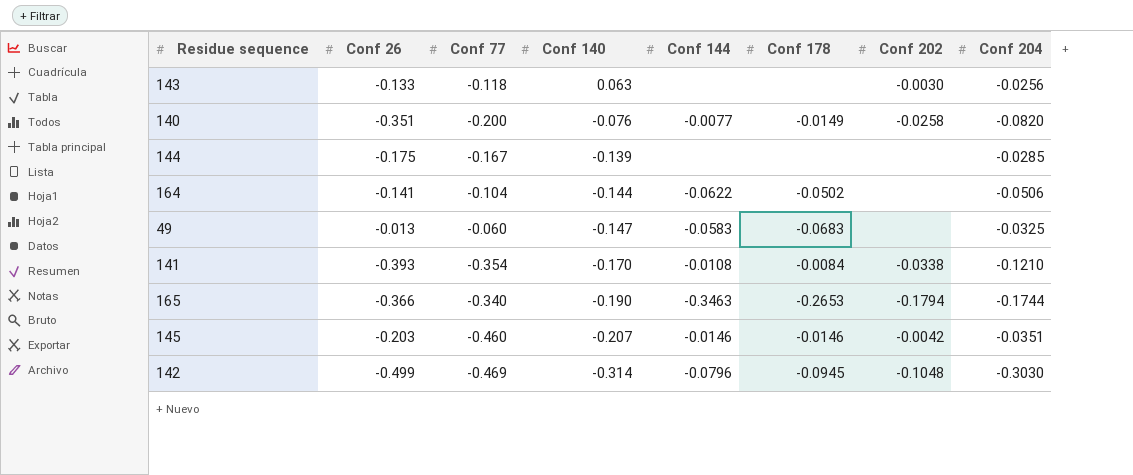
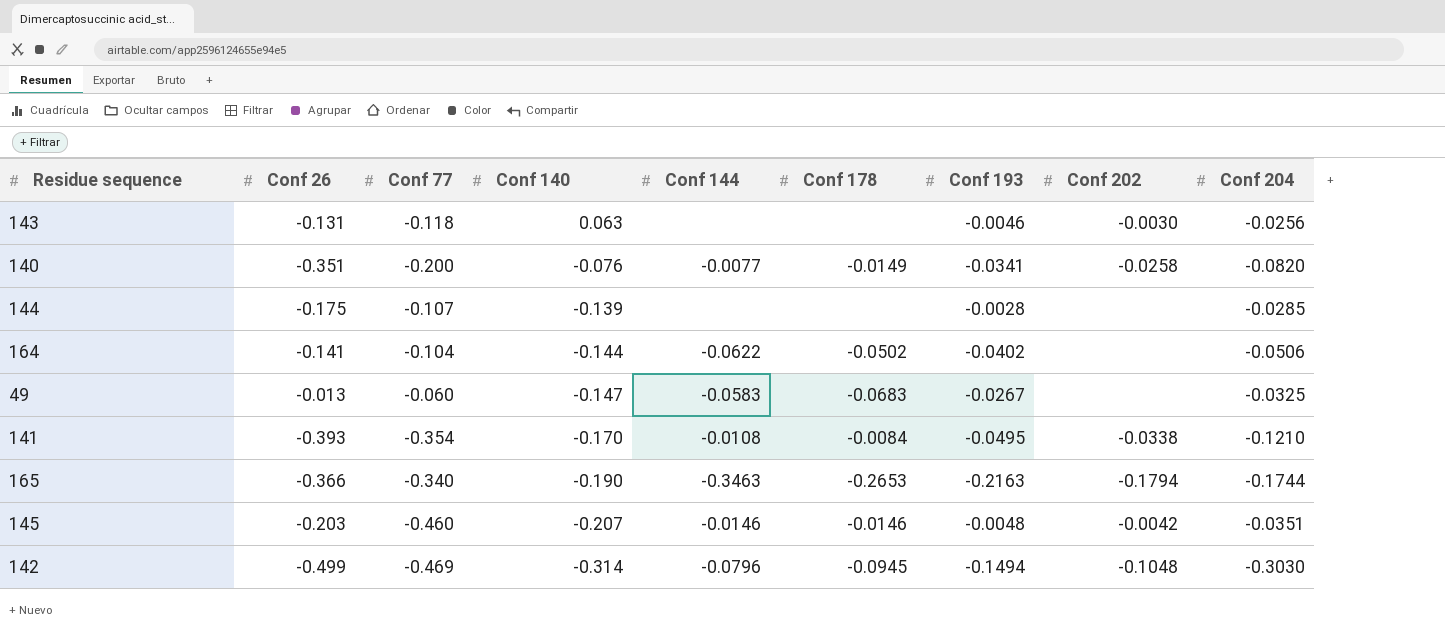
column Conf 193 | position: none -> 7
143 | Conf 26: -0.133 -> -0.131
144 | Conf 77: -0.167 -> -0.107

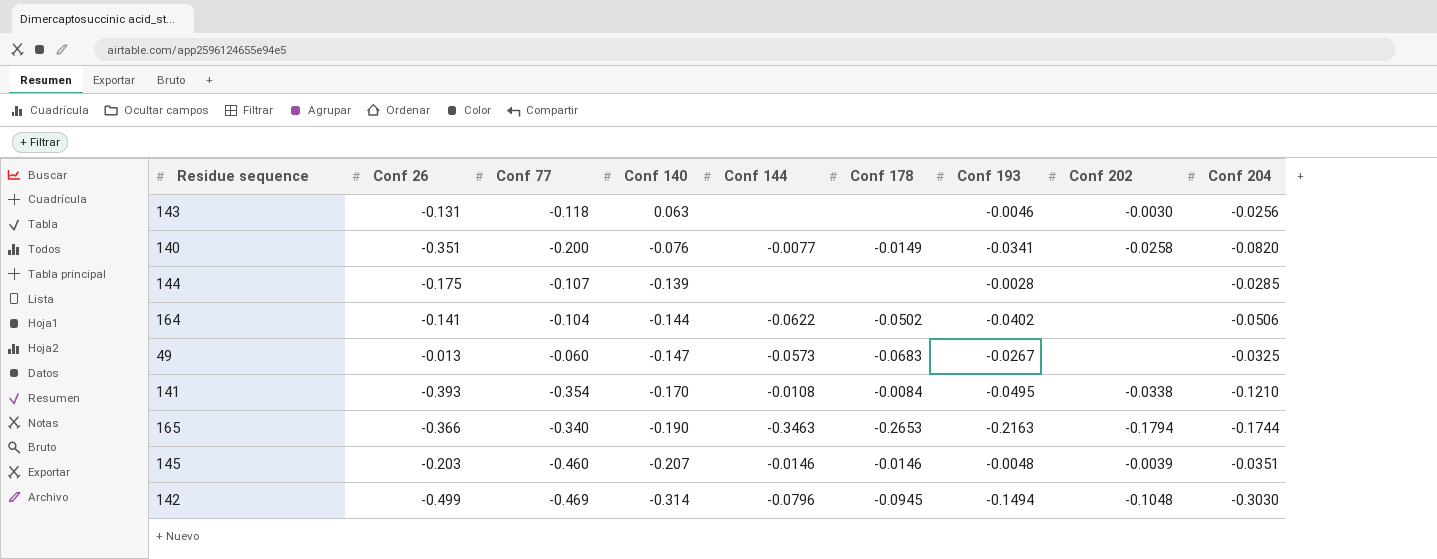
49 | Conf 144: -0.0583 -> -0.0573
145 | Conf 202: -0.0042 -> -0.0039

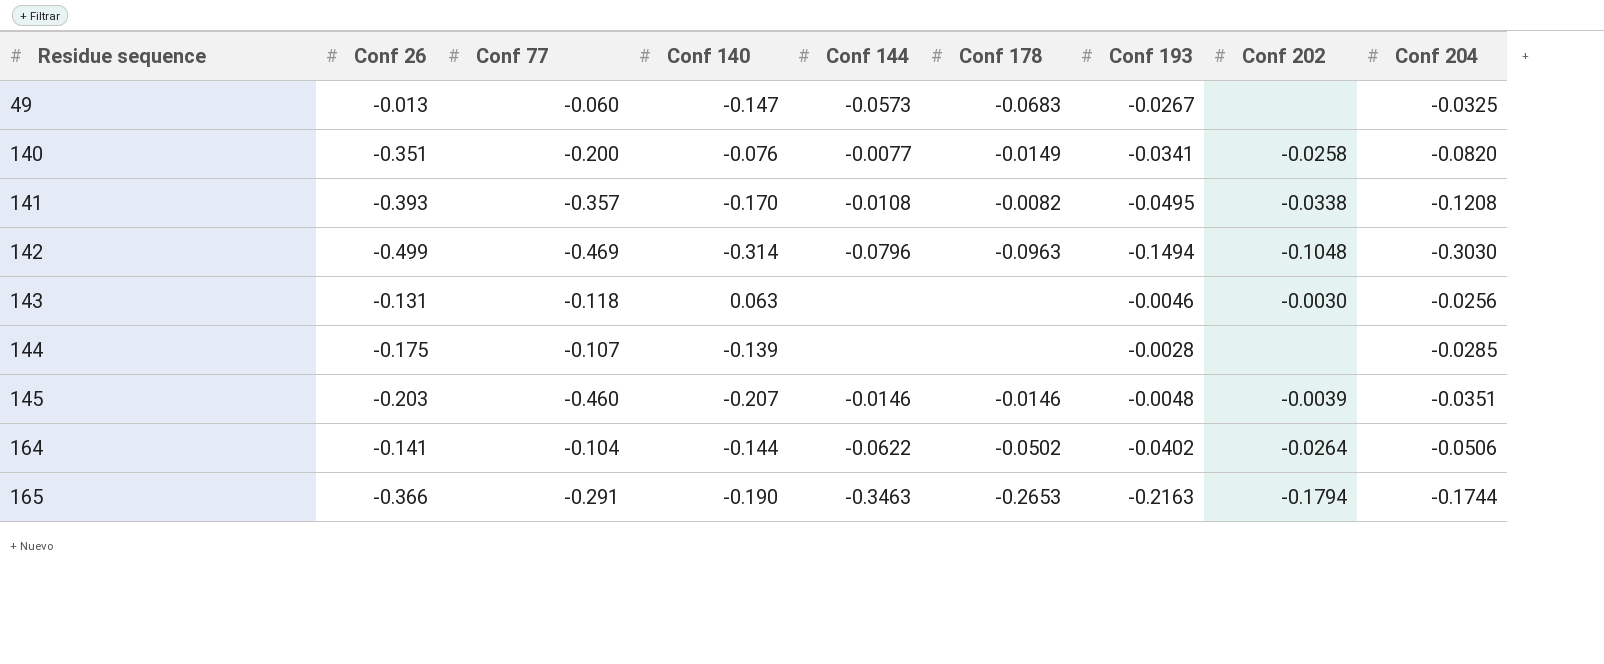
row order: Conf 140 descending -> Residue sequence ascending
141 | Conf 77: -0.354 -> -0.357
141 | Conf 178: -0.0084 -> -0.0082
141 | Conf 204: -0.1210 -> -0.1208
142 | Conf 178: -0.0945 -> -0.0963
164 | Conf 202: none -> -0.0264
165 | Conf 77: -0.340 -> -0.291

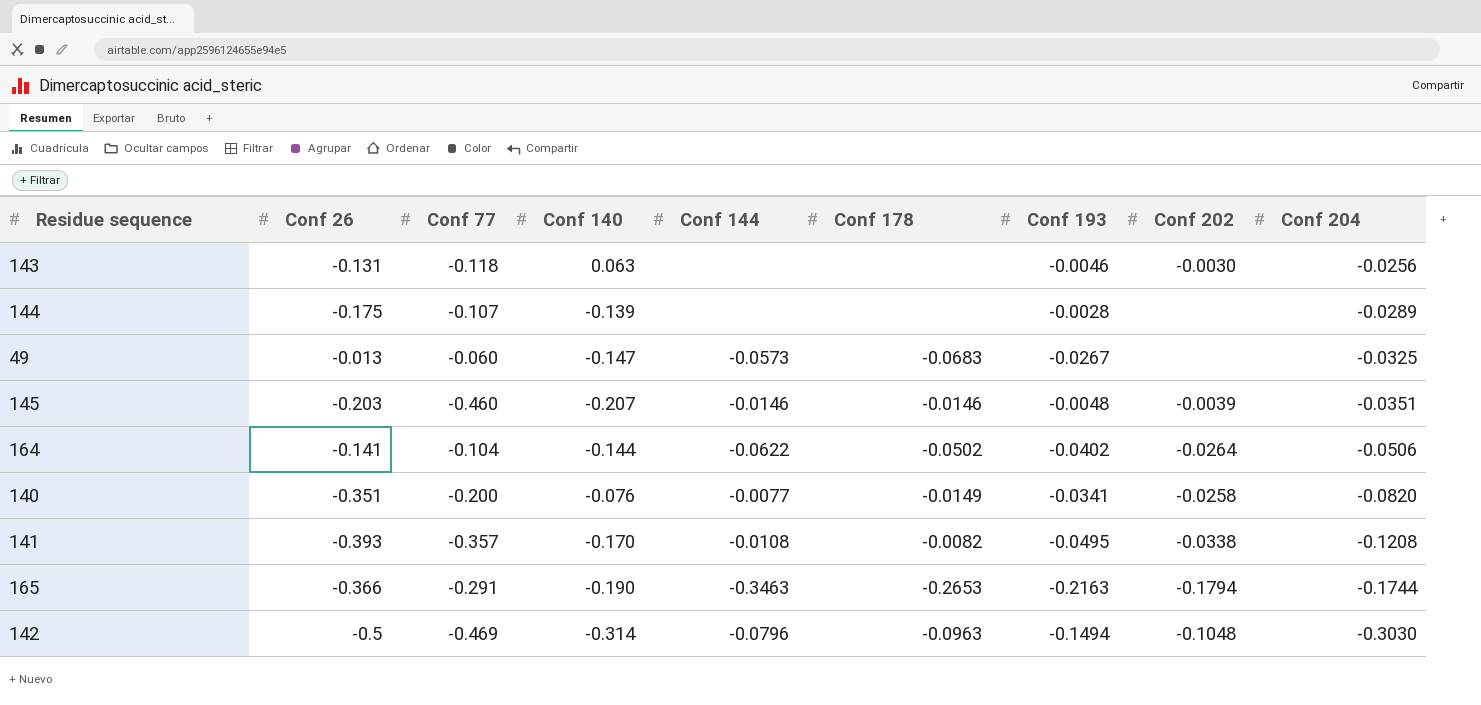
row order: Residue sequence ascending -> Conf 204 descending
144 | Conf 204: -0.0285 -> -0.0289
142 | Conf 26: -0.499 -> -0.5

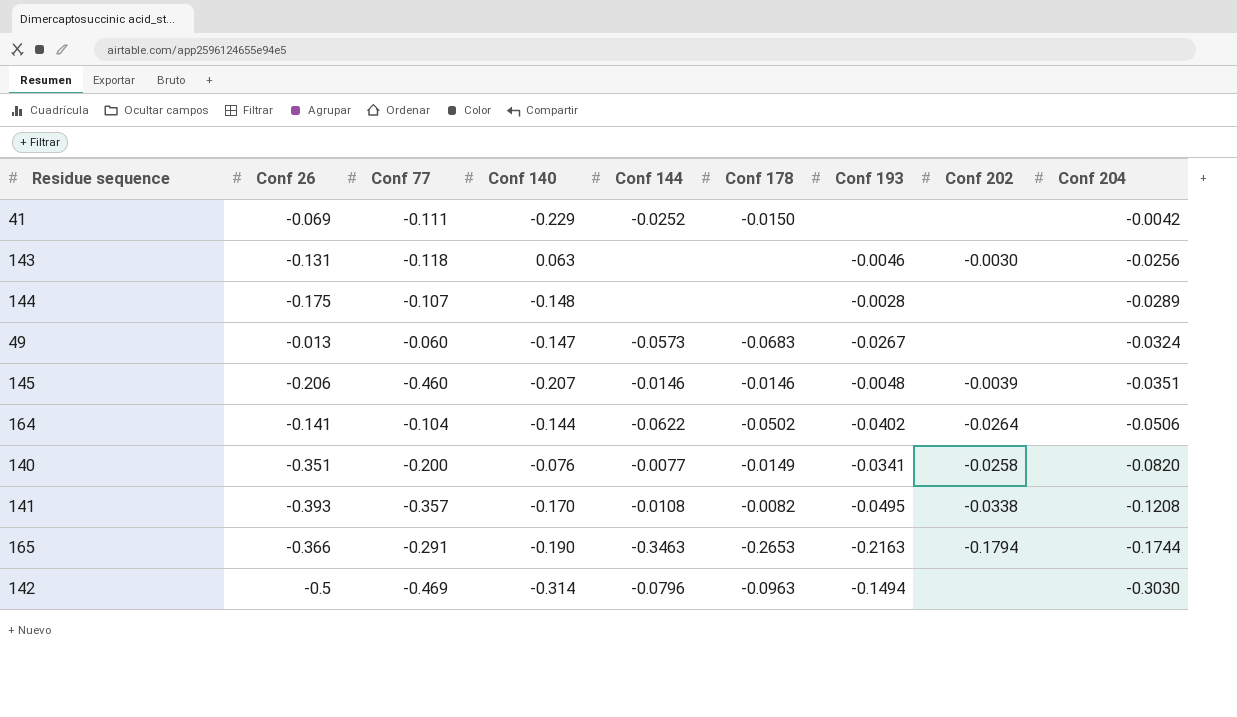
row 41: none -> -0.069 | -0.111 | -0.229 | -0.0252 | -0.0150 | none | none | -0.0042
144 | Conf 140: -0.139 -> -0.148
49 | Conf 204: -0.0325 -> -0.0324
145 | Conf 26: -0.203 -> -0.206
142 | Conf 202: -0.1048 -> none

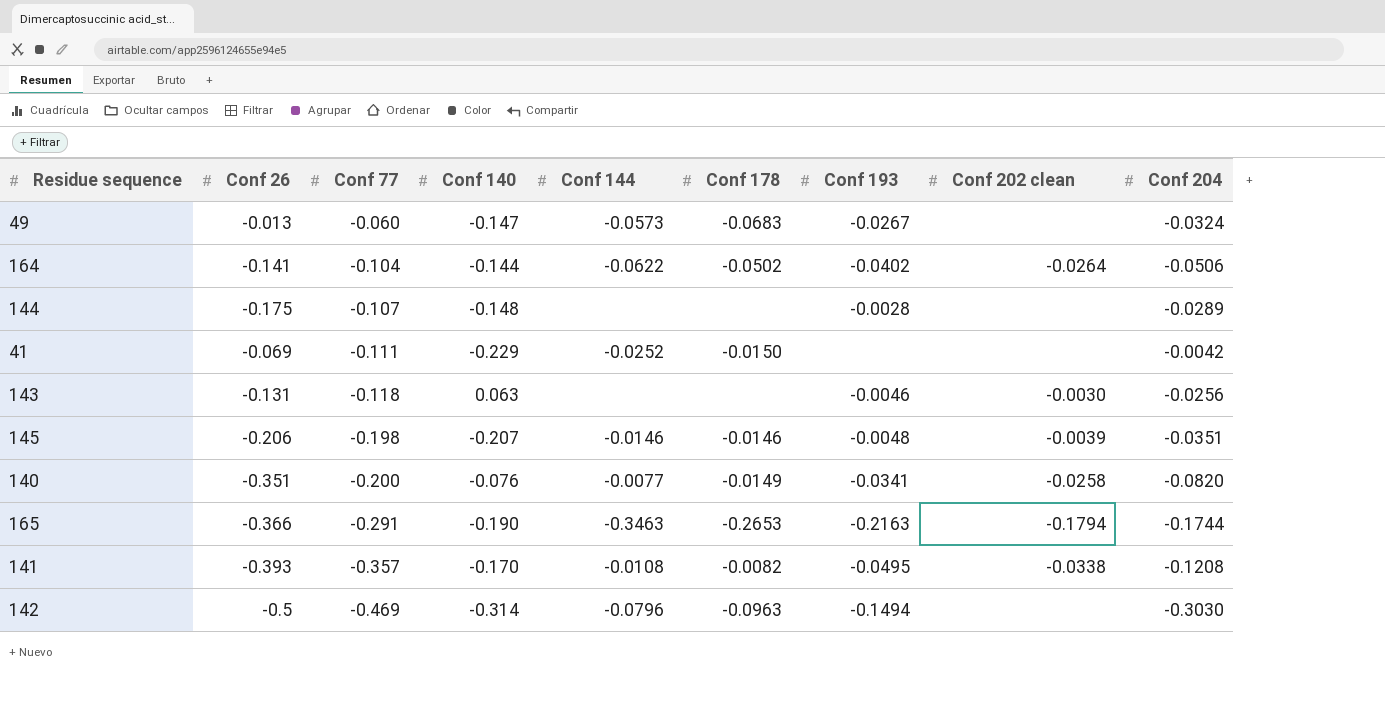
row order: Conf 204 descending -> Conf 77 descending
column name: Conf 202 -> Conf 202 clean
145 | Conf 77: -0.460 -> -0.198

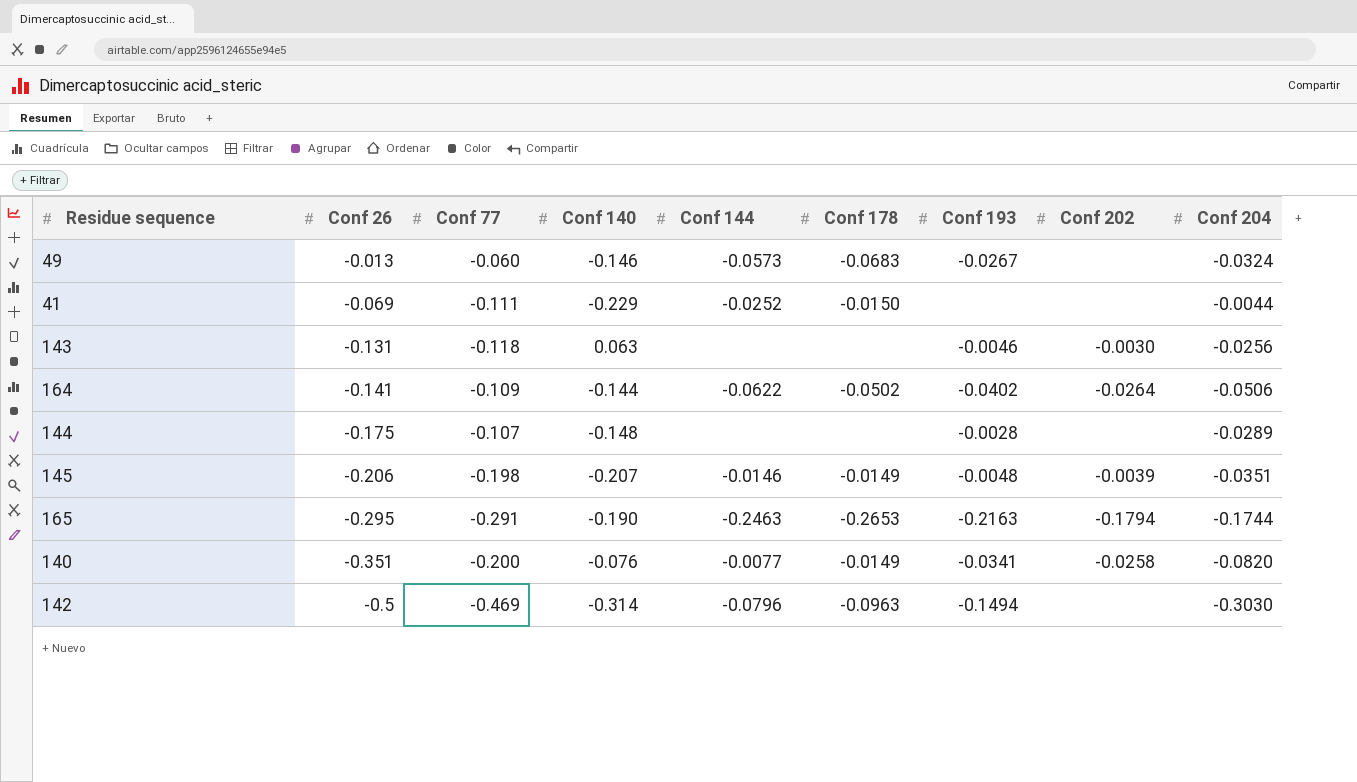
row order: Conf 77 descending -> Conf 26 descending
column name: Conf 202 clean -> Conf 202
row 141: -0.393 | -0.357 | -0.170 | -0.0108 | -0.0082 | -0.0495 | -0.0338 | -0.1208 -> none
49 | Conf 140: -0.147 -> -0.146
41 | Conf 204: -0.0042 -> -0.0044
164 | Conf 77: -0.104 -> -0.109
145 | Conf 178: -0.0146 -> -0.0149
165 | Conf 26: -0.366 -> -0.295
165 | Conf 144: -0.3463 -> -0.2463

